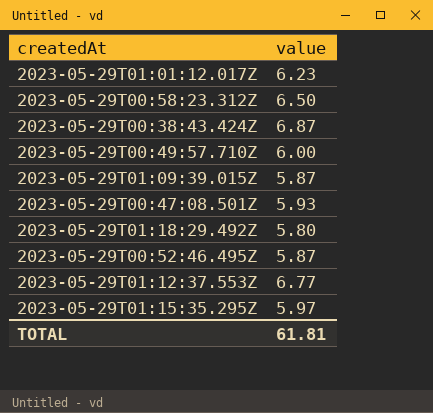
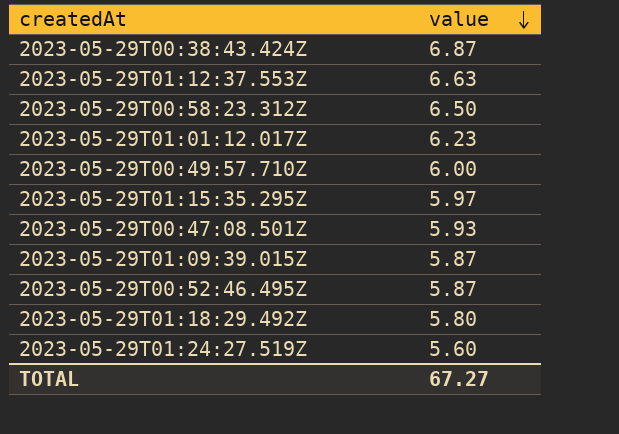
row order: none -> value descending
2023-05-29T01:12:37.553Z | value: 6.77 -> 6.63
row 2023-05-29T01:24:27.519Z: none -> 5.60
TOTAL | value: 61.81 -> 67.27

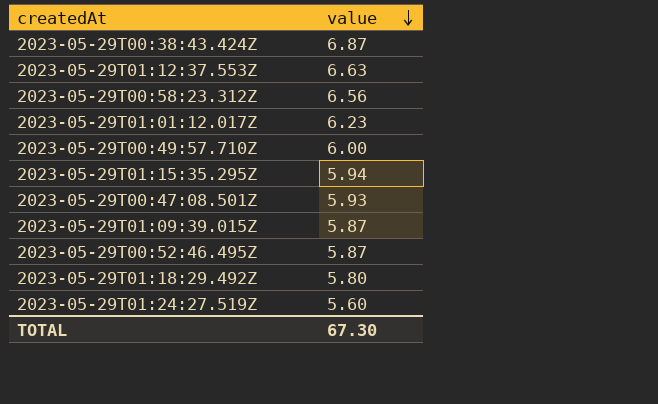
2023-05-29T00:58:23.312Z | value: 6.50 -> 6.56
2023-05-29T01:15:35.295Z | value: 5.97 -> 5.94
TOTAL | value: 67.27 -> 67.30

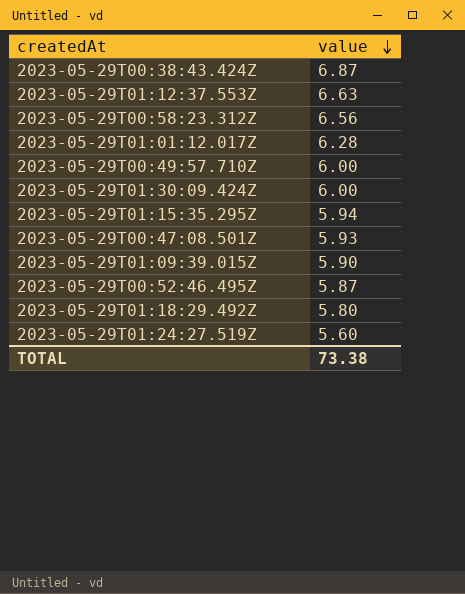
2023-05-29T01:01:12.017Z | value: 6.23 -> 6.28
row 2023-05-29T01:30:09.424Z: none -> 6.00
2023-05-29T01:09:39.015Z | value: 5.87 -> 5.90
TOTAL | value: 67.30 -> 73.38

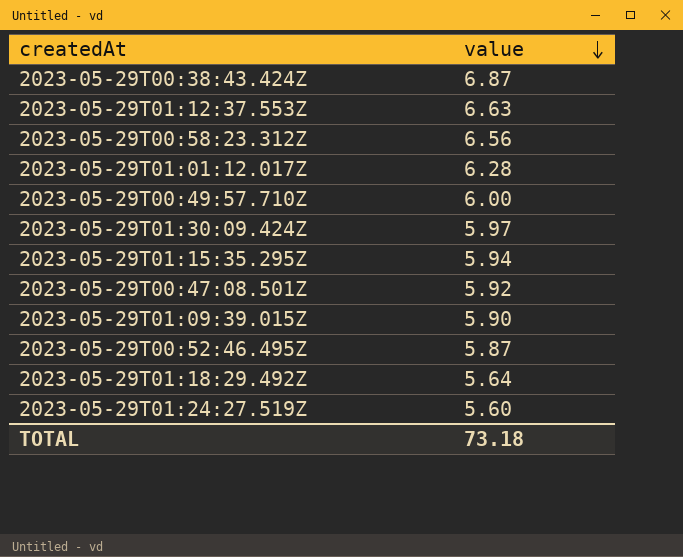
2023-05-29T01:30:09.424Z | value: 6.00 -> 5.97
2023-05-29T00:47:08.501Z | value: 5.93 -> 5.92
2023-05-29T01:18:29.492Z | value: 5.80 -> 5.64
TOTAL | value: 73.38 -> 73.18

